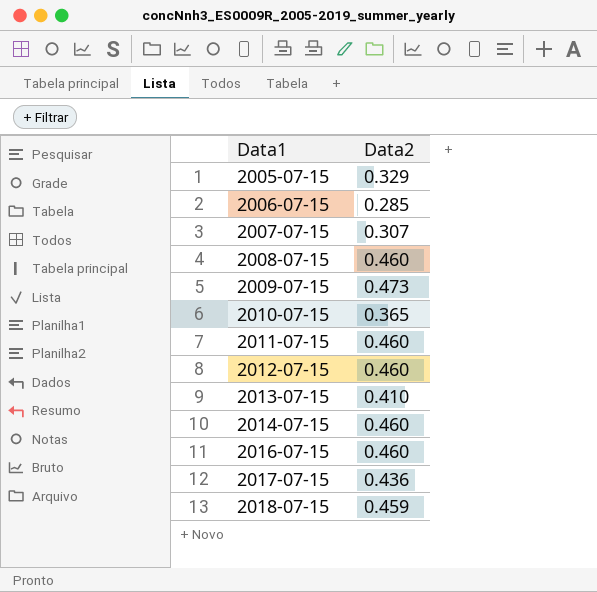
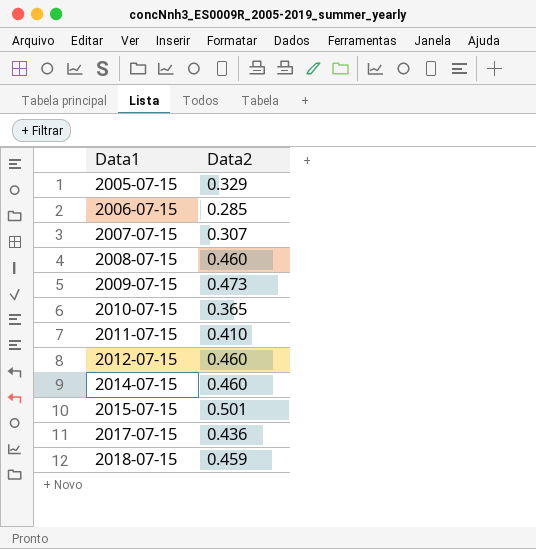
row 2013-07-15: 0.410 -> none
row 2016-07-15: 0.460 -> none
2011-07-15 | Data2: 0.460 -> 0.410
row 2015-07-15: none -> 0.501

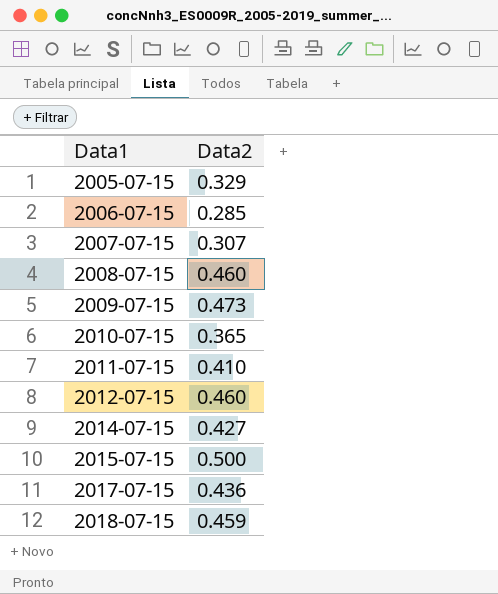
2014-07-15 | Data2: 0.460 -> 0.427
2015-07-15 | Data2: 0.501 -> 0.500

